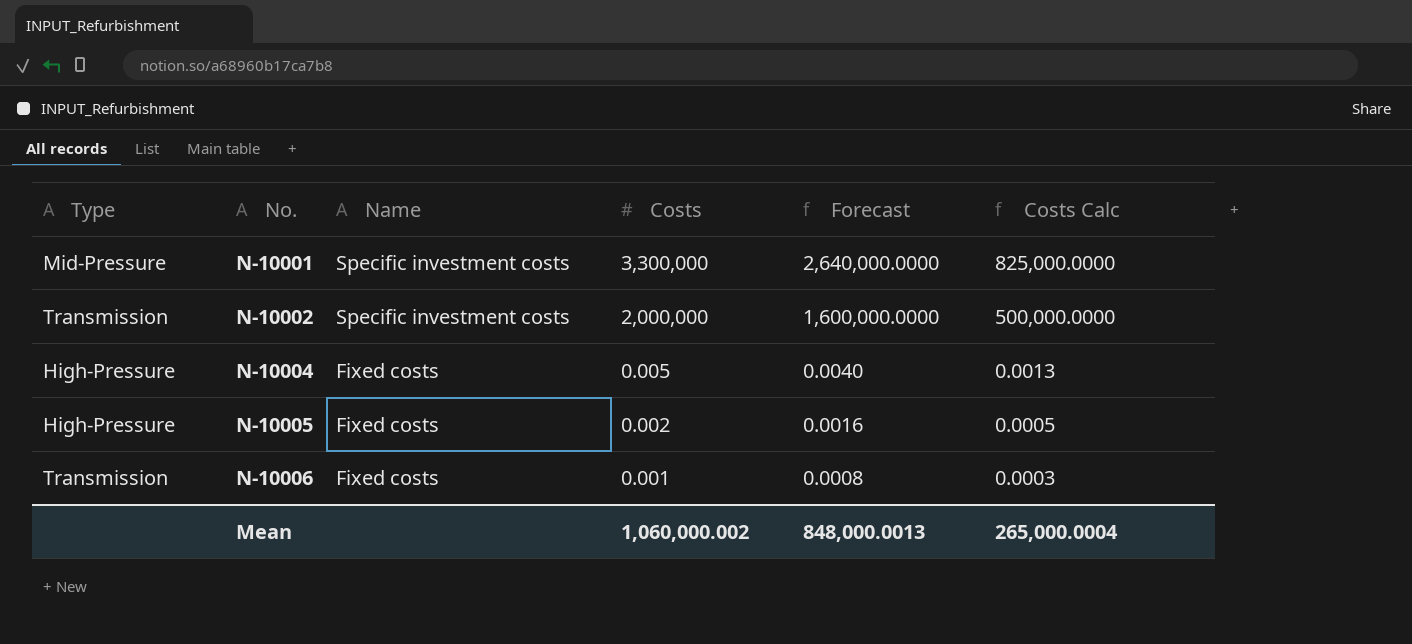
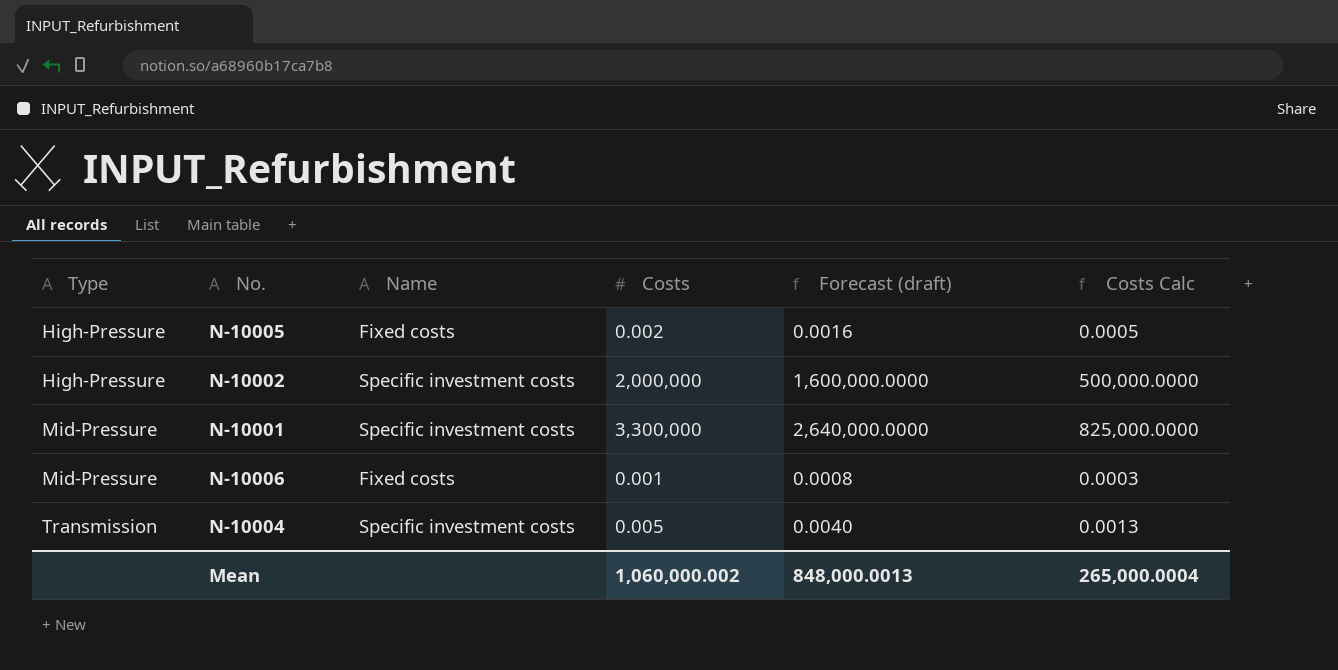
row order: No. ascending -> Type ascending
column name: Forecast -> Forecast (draft)
N-10002 | Type: Transmission -> High-Pressure
N-10006 | Type: Transmission -> Mid-Pressure
N-10004 | Type: High-Pressure -> Transmission
N-10004 | Name: Fixed costs -> Specific investment costs

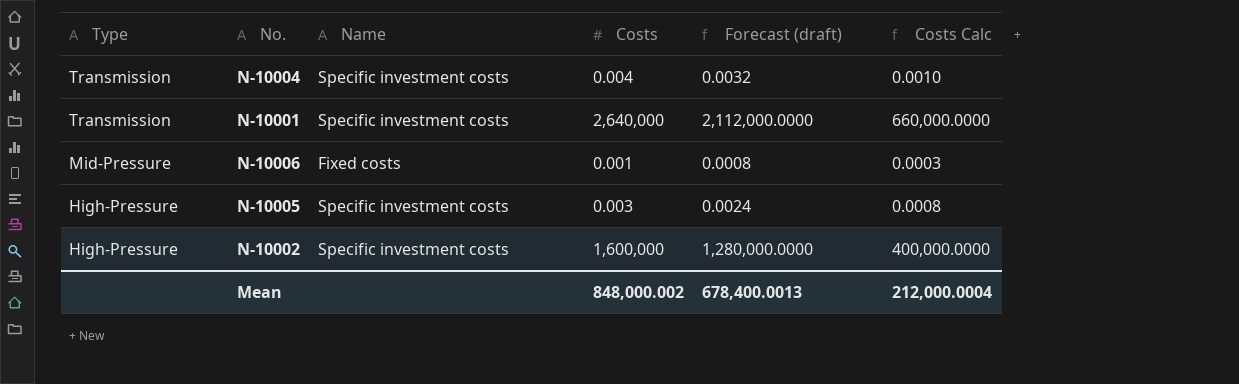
row order: Type ascending -> Type descending
N-10004 | Costs: 0.005 -> 0.004
N-10004 | Forecast (draft): 0.0040 -> 0.0032
N-10004 | Costs Calc: 0.0013 -> 0.0010
N-10001 | Type: Mid-Pressure -> Transmission
N-10001 | Costs: 3,300,000 -> 2,640,000
N-10001 | Forecast (draft): 2,640,000.0000 -> 2,112,000.0000
N-10001 | Costs Calc: 825,000.0000 -> 660,000.0000
N-10005 | Name: Fixed costs -> Specific investment costs
N-10005 | Costs: 0.002 -> 0.003
N-10005 | Forecast (draft): 0.0016 -> 0.0024
N-10005 | Costs Calc: 0.0005 -> 0.0008
N-10002 | Costs: 2,000,000 -> 1,600,000
N-10002 | Forecast (draft): 1,600,000.0000 -> 1,280,000.0000
N-10002 | Costs Calc: 500,000.0000 -> 400,000.0000
Mean | Costs: 1,060,000.002 -> 848,000.002
Mean | Forecast (draft): 848,000.0013 -> 678,400.0013
Mean | Costs Calc: 265,000.0004 -> 212,000.0004

